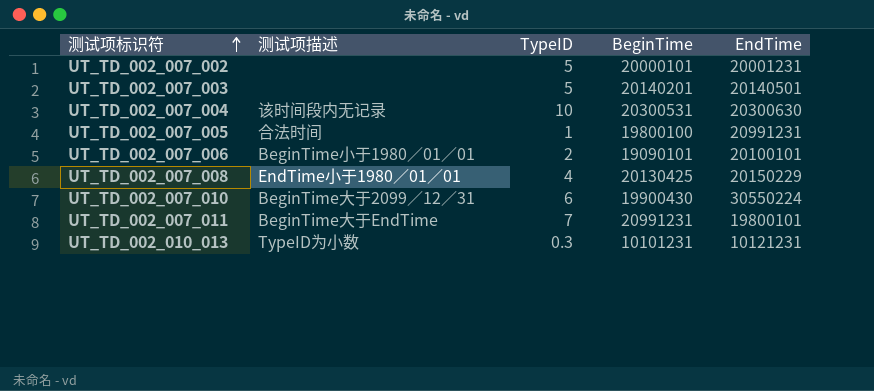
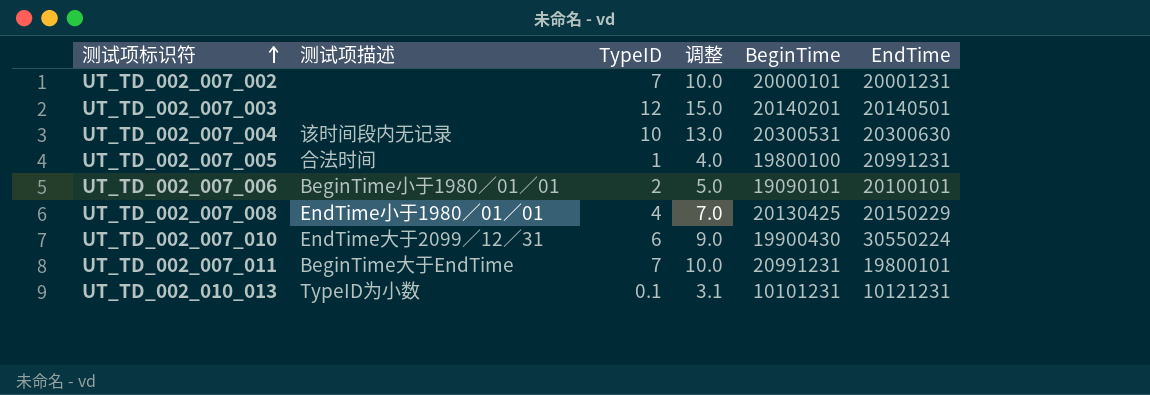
column 调整 | formula: none -> [TypeID] + 3
UT_TD_002_007_002 | TypeID: 5 -> 7
UT_TD_002_007_003 | TypeID: 5 -> 12
UT_TD_002_007_010 | 测试项描述: BeginTime大于2099／12／31 -> EndTime大于2099／12／31
UT_TD_002_010_013 | TypeID: 0.3 -> 0.1

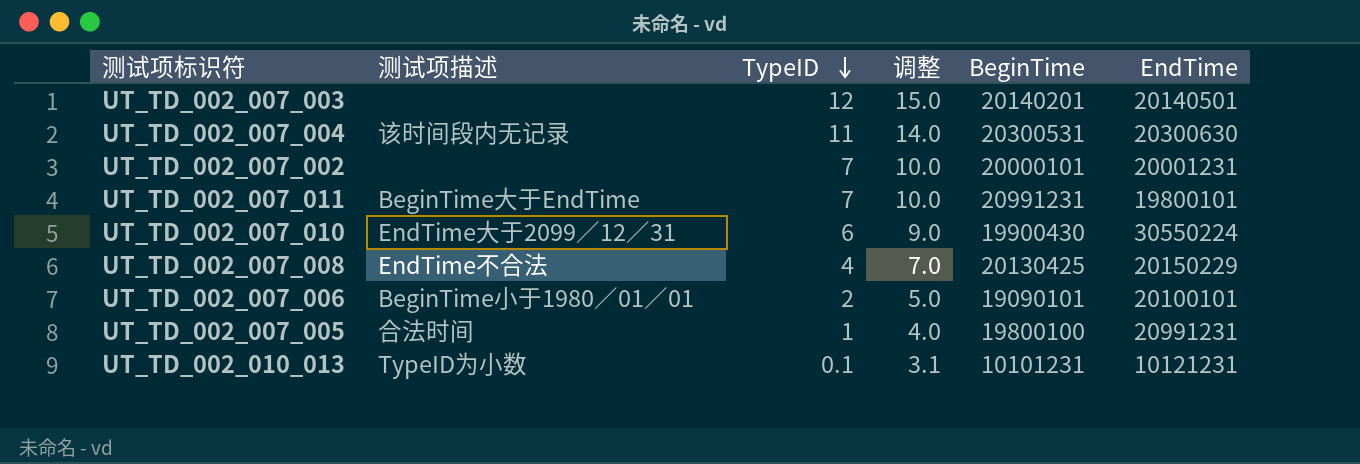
row order: 测试项标识符 ascending -> TypeID descending
UT_TD_002_007_004 | TypeID: 10 -> 11
UT_TD_002_007_004 | 调整: 13.0 -> 14.0
UT_TD_002_007_008 | 测试项描述: EndTime小于1980／01／01 -> EndTime不合法

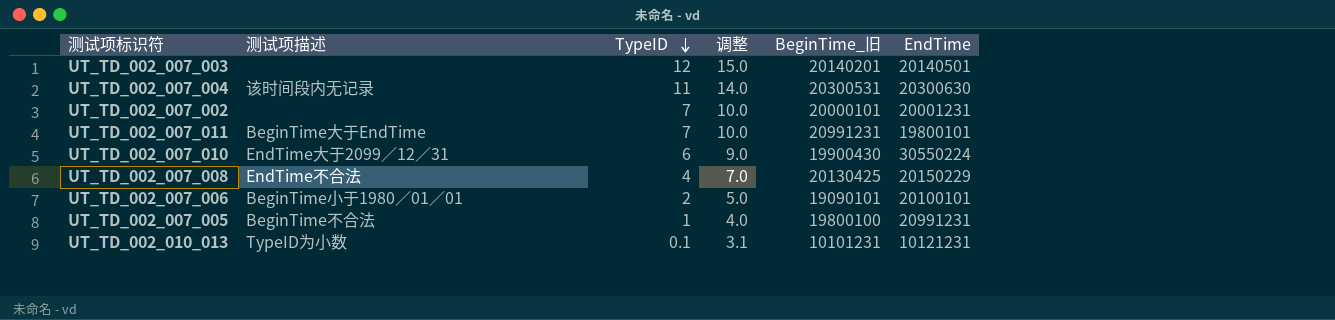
column name: BeginTime -> BeginTime_旧
UT_TD_002_007_005 | 测试项描述: 合法时间 -> BeginTime不合法

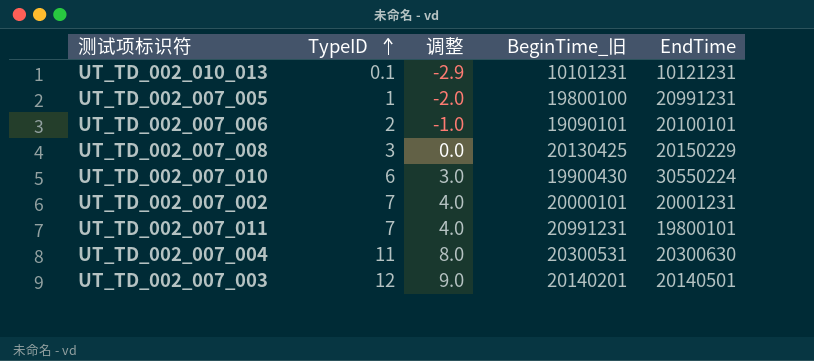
row order: TypeID descending -> TypeID ascending
column 测试项描述 | position: 2 -> none
column 调整 | formula: [TypeID] + 3 -> [TypeID] - 3
UT_TD_002_007_008 | TypeID: 4 -> 3

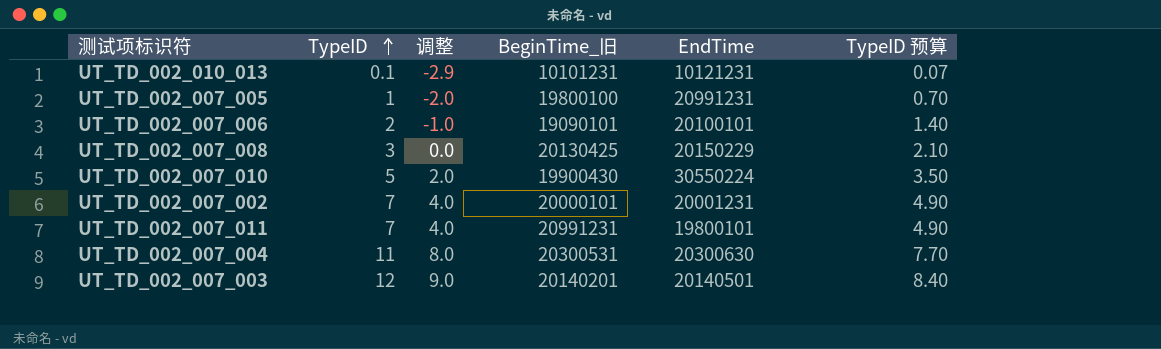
column TypeID 预算 | formula: none -> [TypeID] * 0.7
UT_TD_002_007_010 | TypeID: 6 -> 5
UT_TD_002_007_010 | 调整: 3.0 -> 2.0

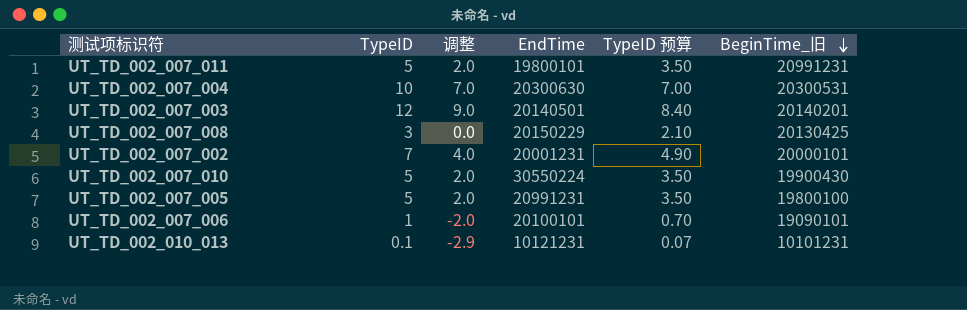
row order: TypeID ascending -> BeginTime_旧 descending
column BeginTime_旧 | position: 4 -> 6
UT_TD_002_007_011 | TypeID: 7 -> 5
UT_TD_002_007_011 | 调整: 4.0 -> 2.0
UT_TD_002_007_011 | TypeID 预算: 4.90 -> 3.50
UT_TD_002_007_004 | TypeID: 11 -> 10
UT_TD_002_007_004 | 调整: 8.0 -> 7.0
UT_TD_002_007_004 | TypeID 预算: 7.70 -> 7.00
UT_TD_002_007_005 | TypeID: 1 -> 5
UT_TD_002_007_005 | 调整: -2.0 -> 2.0
UT_TD_002_007_005 | TypeID 预算: 0.70 -> 3.50
UT_TD_002_007_006 | TypeID: 2 -> 1
UT_TD_002_007_006 | 调整: -1.0 -> -2.0
UT_TD_002_007_006 | TypeID 预算: 1.40 -> 0.70

